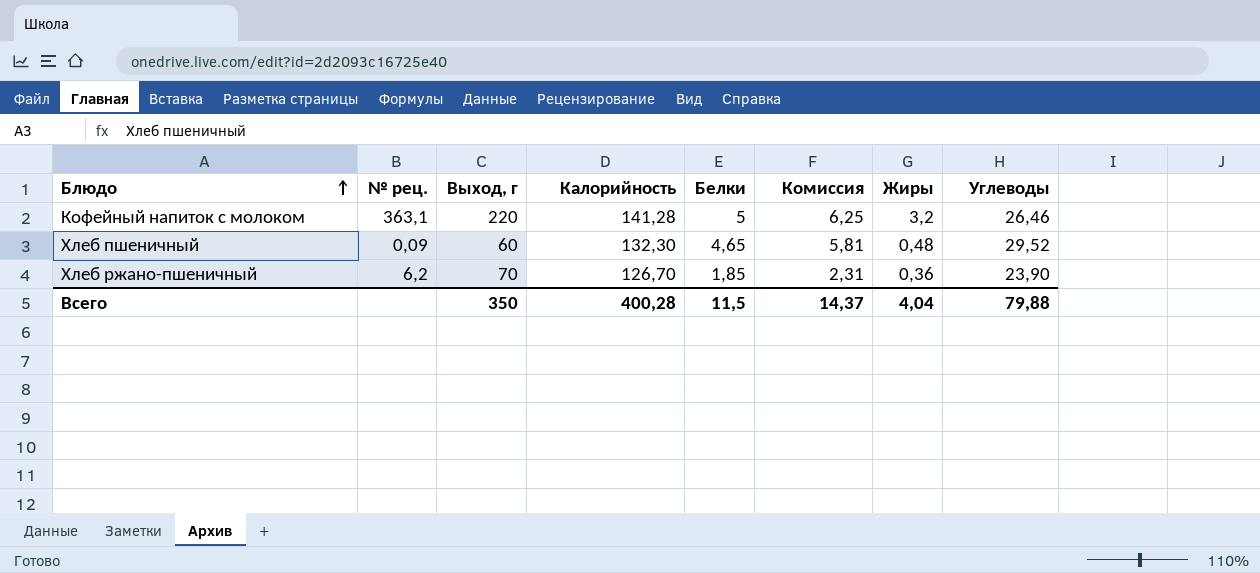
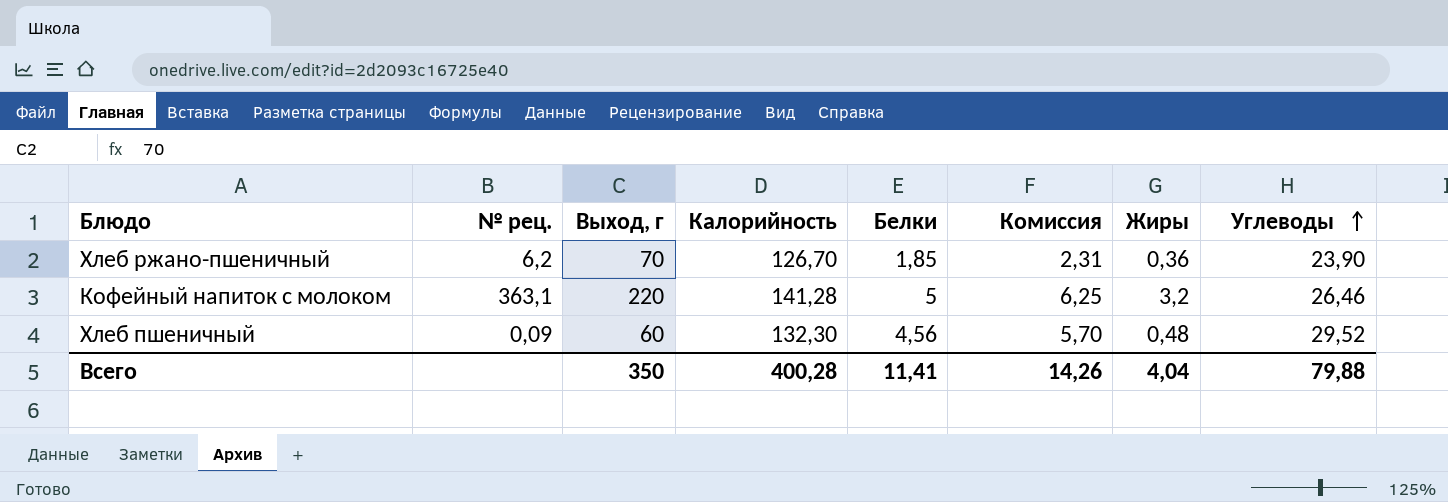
row order: Блюдо ascending -> Углеводы ascending
Хлеб пшеничный | Белки: 4,65 -> 4,56
Хлеб пшеничный | Комиссия: 5,81 -> 5,70
Всего | Белки: 11,5 -> 11,41
Всего | Комиссия: 14,37 -> 14,26

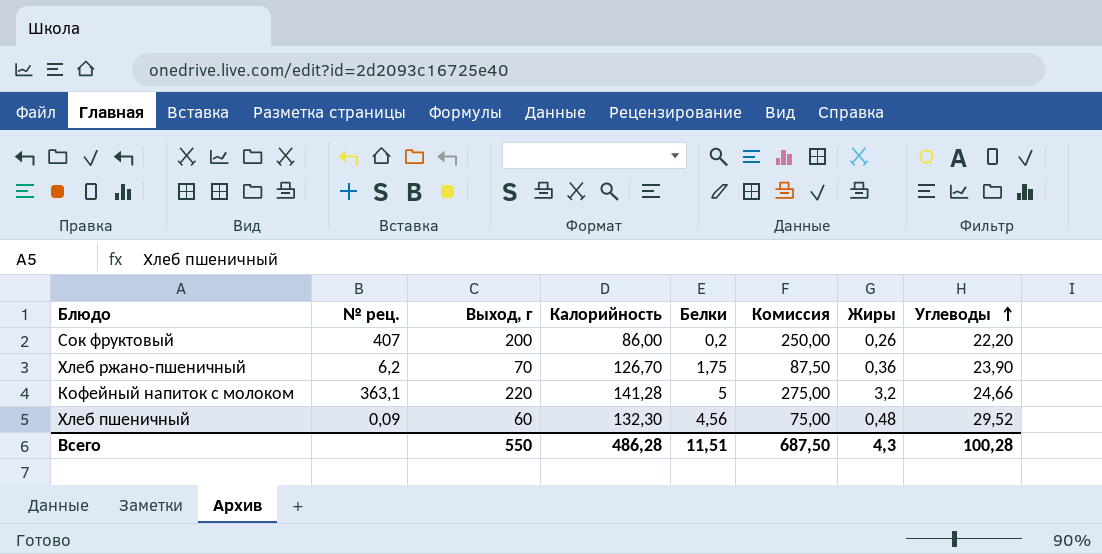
column Комиссия | formula: [Белки] * 1,25 -> [Выход, г] * 1,25
row Сок фруктовый: none -> 407 | 200 | 86,00 | 0,2 | 250,00 | 0,26 | 22,20
Хлеб ржано-пшеничный | Белки: 1,85 -> 1,75
Кофейный напиток с молоком | Углеводы: 26,46 -> 24,66
Всего | Выход, г: 350 -> 550
Всего | Калорийность: 400,28 -> 486,28
Всего | Белки: 11,41 -> 11,51
Всего | Комиссия: 14,26 -> 687,50
Всего | Жиры: 4,04 -> 4,3
Всего | Углеводы: 79,88 -> 100,28

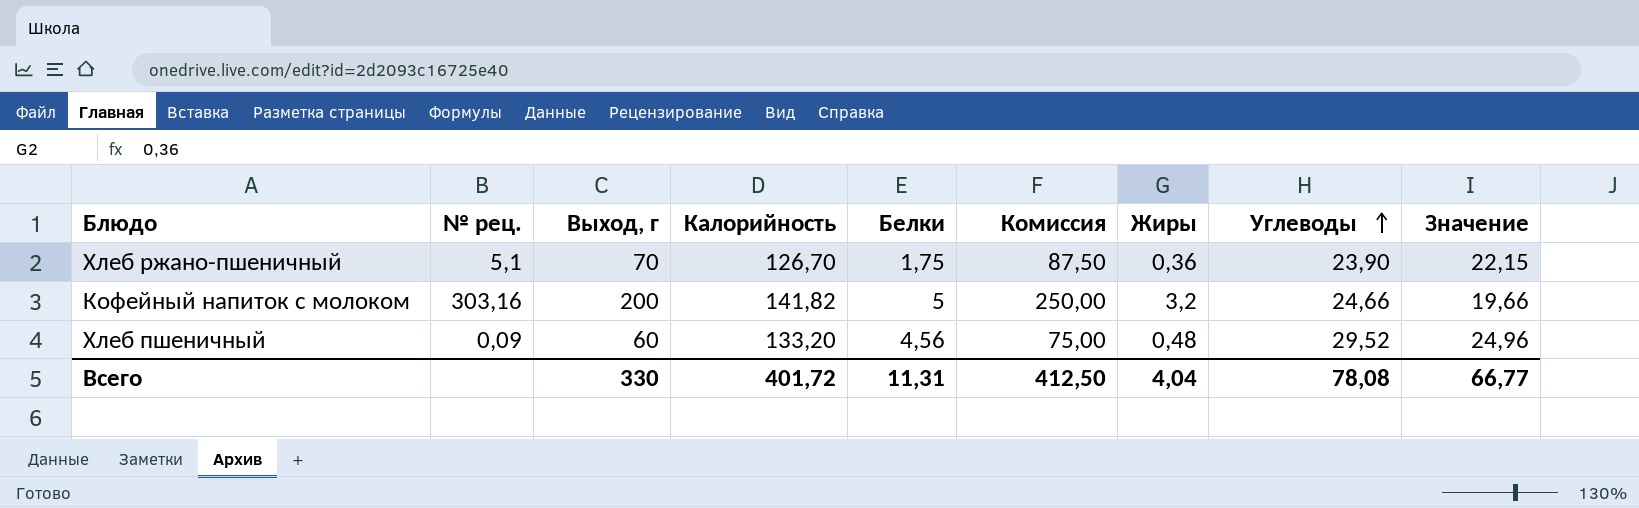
column Значение | formula: none -> [Углеводы] - [Белки]
row Сок фруктовый: 407 | 200 | 86,00 | 0,2 | 250,00 | 0,26 | 22,20 -> none
Хлеб ржано-пшеничный | № рец.: 6,2 -> 5,1
Кофейный напиток с молоком | № рец.: 363,1 -> 303,16
Кофейный напиток с молоком | Выход, г: 220 -> 200
Кофейный напиток с молоком | Калорийность: 141,28 -> 141,82
Кофейный напиток с молоком | Комиссия: 275,00 -> 250,00
Хлеб пшеничный | Калорийность: 132,30 -> 133,20
Всего | Выход, г: 550 -> 330
Всего | Калорийность: 486,28 -> 401,72
Всего | Белки: 11,51 -> 11,31
Всего | Комиссия: 687,50 -> 412,50
Всего | Жиры: 4,3 -> 4,04
Всего | Углеводы: 100,28 -> 78,08

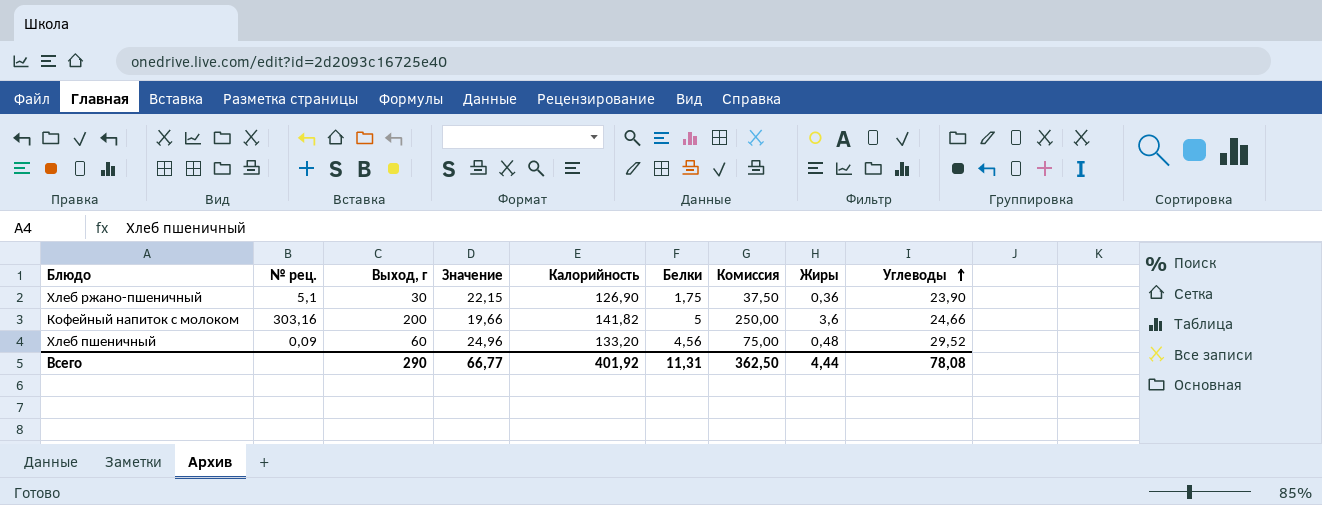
column Значение | position: 9 -> 4
Хлеб ржано-пшеничный | Выход, г: 70 -> 30
Хлеб ржано-пшеничный | Калорийность: 126,70 -> 126,90
Хлеб ржано-пшеничный | Комиссия: 87,50 -> 37,50
Кофейный напиток с молоком | Жиры: 3,2 -> 3,6
Всего | Выход, г: 330 -> 290
Всего | Калорийность: 401,72 -> 401,92
Всего | Комиссия: 412,50 -> 362,50
Всего | Жиры: 4,04 -> 4,44

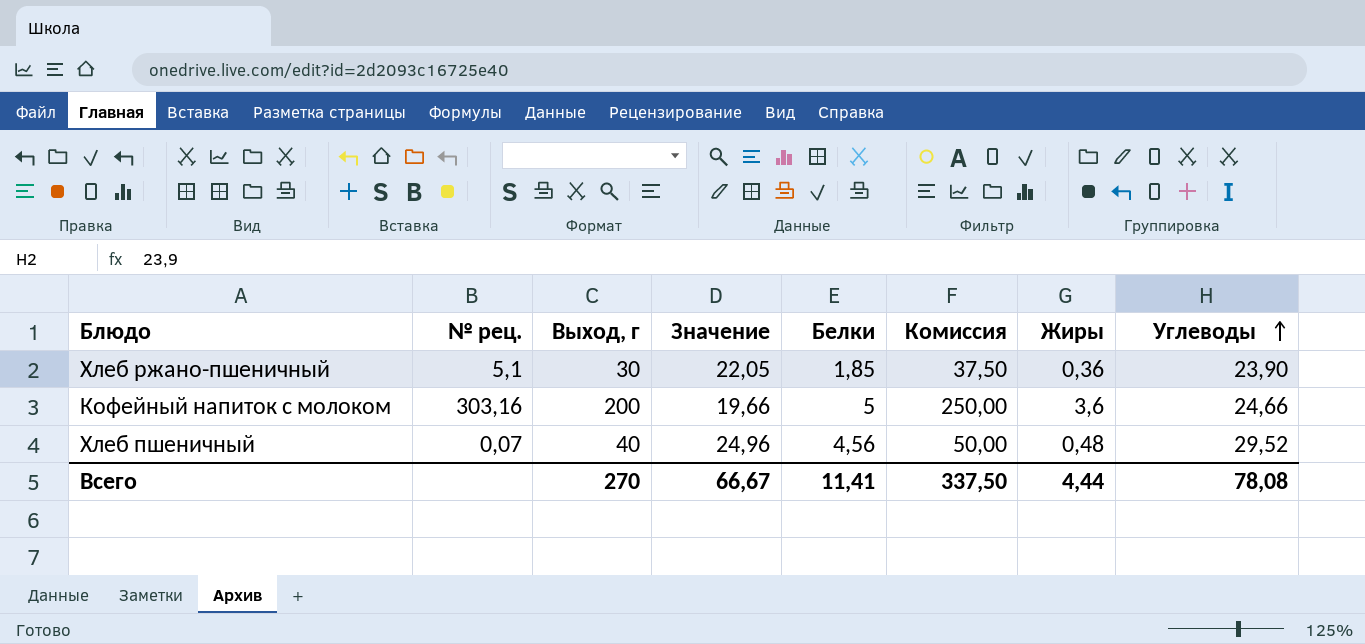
column Калорийность | position: 5 -> none
Хлеб ржано-пшеничный | Значение: 22,15 -> 22,05
Хлеб ржано-пшеничный | Белки: 1,75 -> 1,85
Хлеб пшеничный | № рец.: 0,09 -> 0,07
Хлеб пшеничный | Выход, г: 60 -> 40
Хлеб пшеничный | Комиссия: 75,00 -> 50,00
Всего | Выход, г: 290 -> 270
Всего | Значение: 66,77 -> 66,67
Всего | Белки: 11,31 -> 11,41
Всего | Комиссия: 362,50 -> 337,50

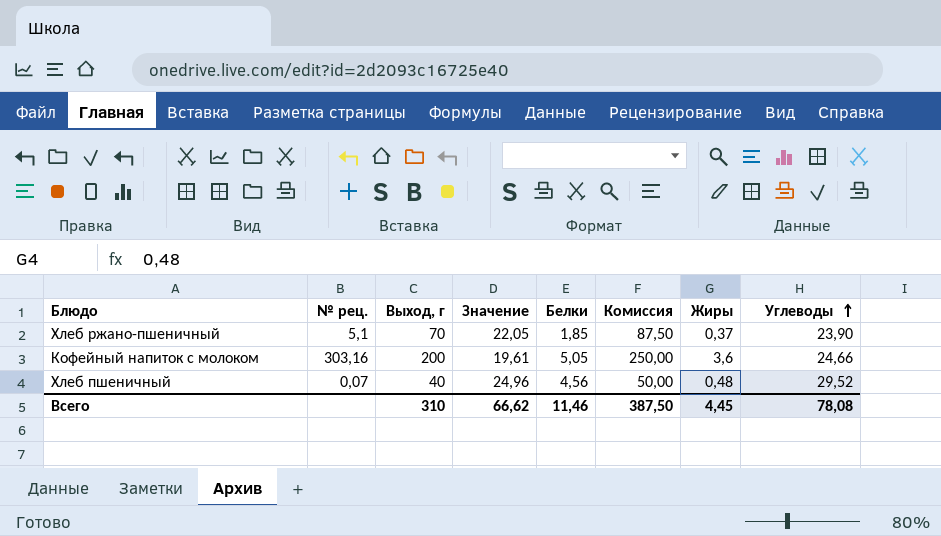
Хлеб ржано-пшеничный | Выход, г: 30 -> 70
Хлеб ржано-пшеничный | Комиссия: 37,50 -> 87,50
Хлеб ржано-пшеничный | Жиры: 0,36 -> 0,37
Кофейный напиток с молоком | Значение: 19,66 -> 19,61
Кофейный напиток с молоком | Белки: 5 -> 5,05
Всего | Выход, г: 270 -> 310
Всего | Значение: 66,67 -> 66,62
Всего | Белки: 11,41 -> 11,46
Всего | Комиссия: 337,50 -> 387,50
Всего | Жиры: 4,44 -> 4,45

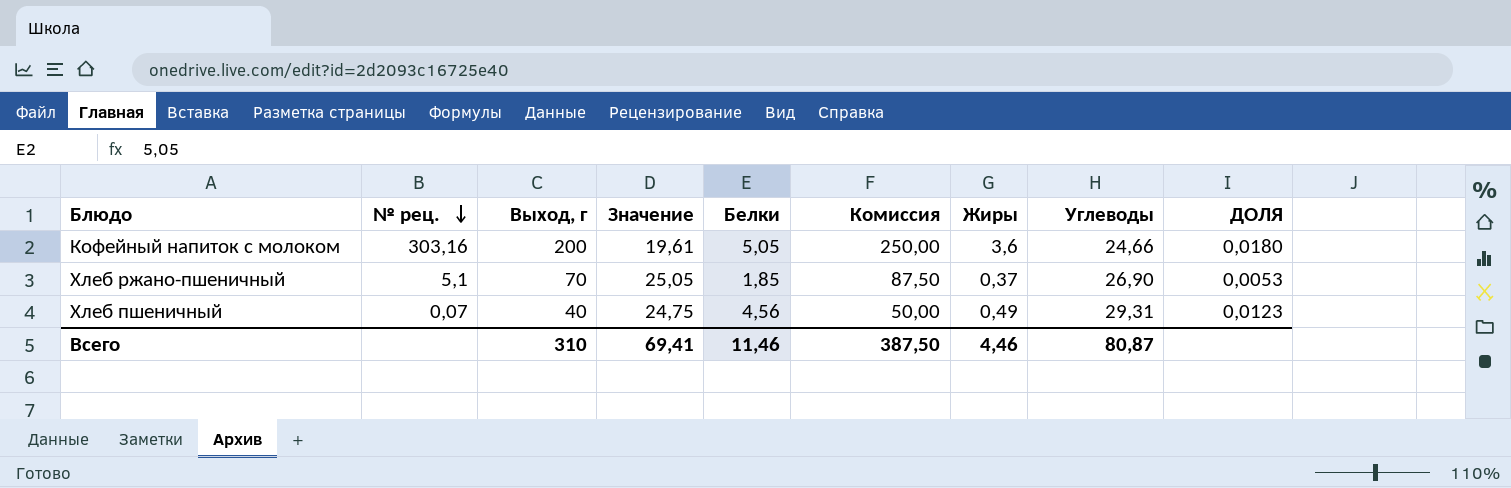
row order: Углеводы ascending -> № рец. descending
column ДОЛЯ | formula: none -> [Жиры] / [Выход, г]
Хлеб ржано-пшеничный | Значение: 22,05 -> 25,05
Хлеб ржано-пшеничный | Углеводы: 23,90 -> 26,90
Хлеб пшеничный | Значение: 24,96 -> 24,75
Хлеб пшеничный | Жиры: 0,48 -> 0,49
Хлеб пшеничный | Углеводы: 29,52 -> 29,31
Всего | Значение: 66,62 -> 69,41
Всего | Жиры: 4,45 -> 4,46
Всего | Углеводы: 78,08 -> 80,87

